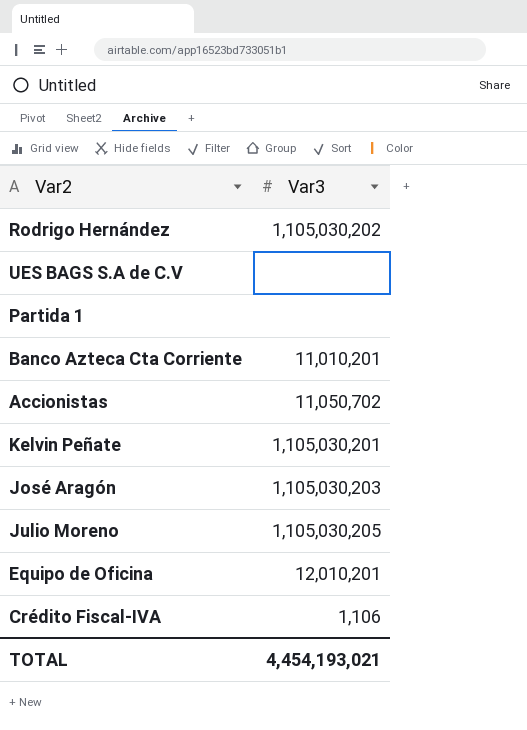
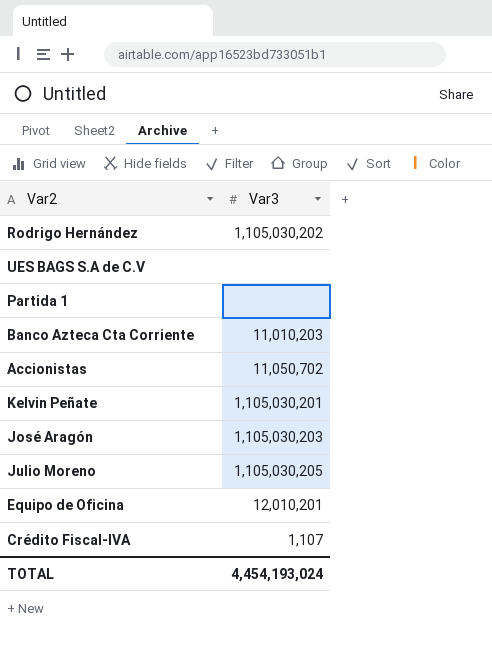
Banco Azteca Cta Corriente | Var3: 11,010,201 -> 11,010,203
Crédito Fiscal-IVA | Var3: 1,106 -> 1,107
TOTAL | Var3: 4,454,193,021 -> 4,454,193,024

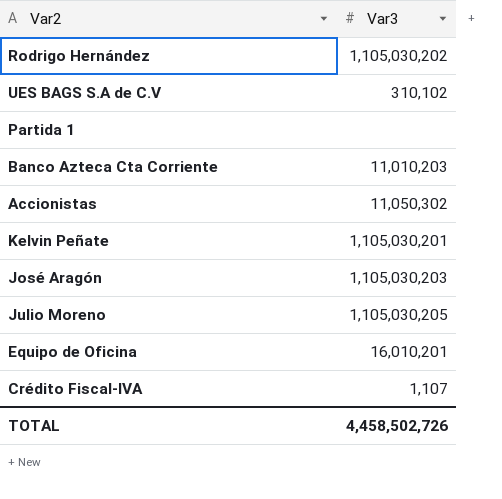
UES BAGS S.A de C.V | Var3: none -> 310,102
Accionistas | Var3: 11,050,702 -> 11,050,302
Equipo de Oficina | Var3: 12,010,201 -> 16,010,201
TOTAL | Var3: 4,454,193,024 -> 4,458,502,726

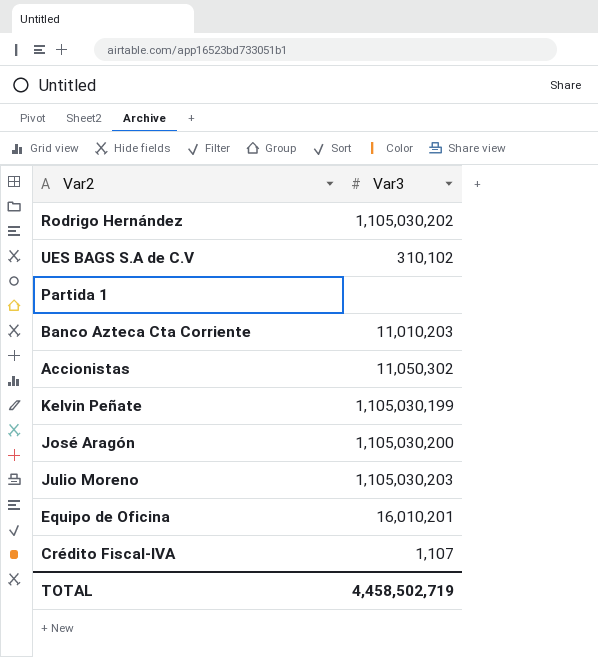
Kelvin Peñate | Var3: 1,105,030,201 -> 1,105,030,199
José Aragón | Var3: 1,105,030,203 -> 1,105,030,200
Julio Moreno | Var3: 1,105,030,205 -> 1,105,030,203
TOTAL | Var3: 4,458,502,726 -> 4,458,502,719

